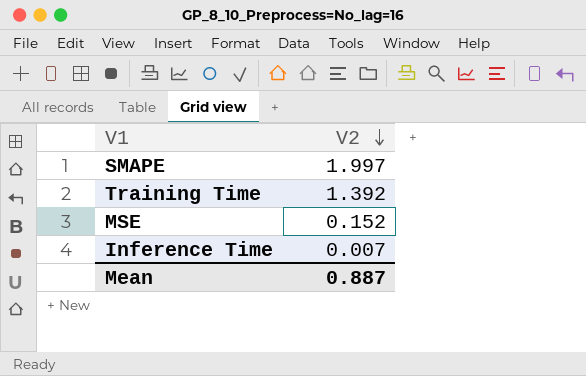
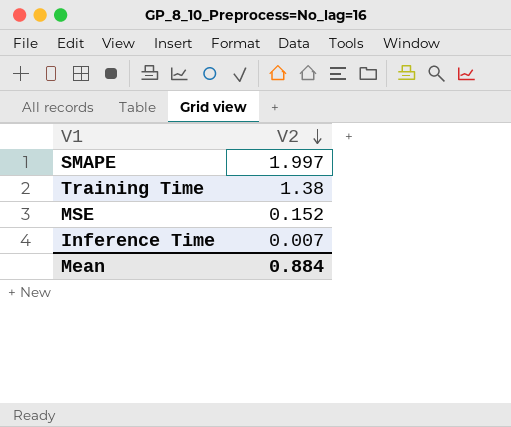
Training Time | V2: 1.392 -> 1.38
Mean | V2: 0.887 -> 0.884

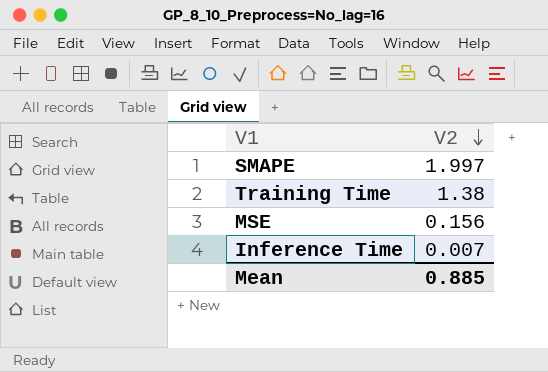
MSE | V2: 0.152 -> 0.156
Mean | V2: 0.884 -> 0.885

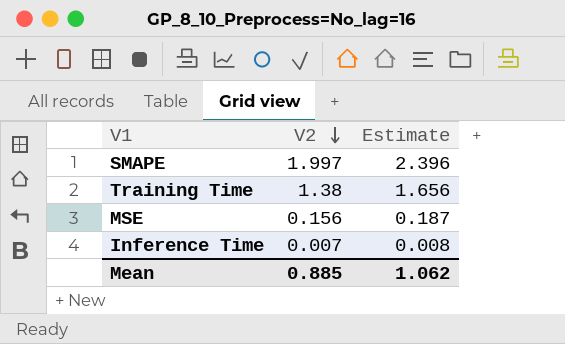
column Estimate | formula: none -> [V2] * 1.2

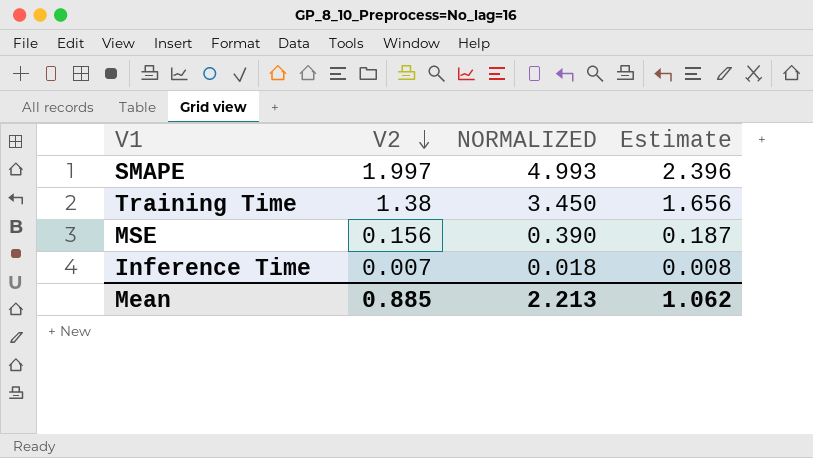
column NORMALIZED | formula: none -> [V2] * 2.5

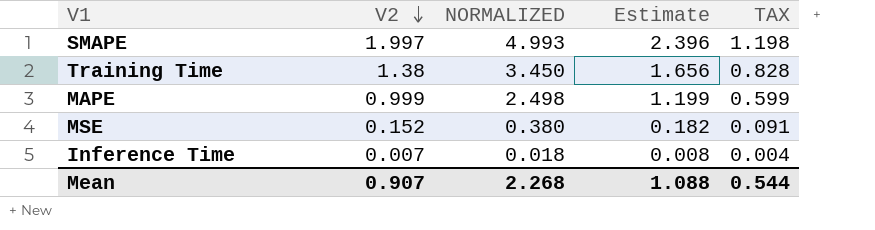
column TAX | formula: none -> [V2] * 0.6
row MAPE: none -> 0.999 | 2.498 | 1.199 | 0.599
MSE | V2: 0.156 -> 0.152
MSE | NORMALIZED: 0.390 -> 0.380
MSE | Estimate: 0.187 -> 0.182
Mean | V2: 0.885 -> 0.907
Mean | NORMALIZED: 2.213 -> 2.268
Mean | Estimate: 1.062 -> 1.088

